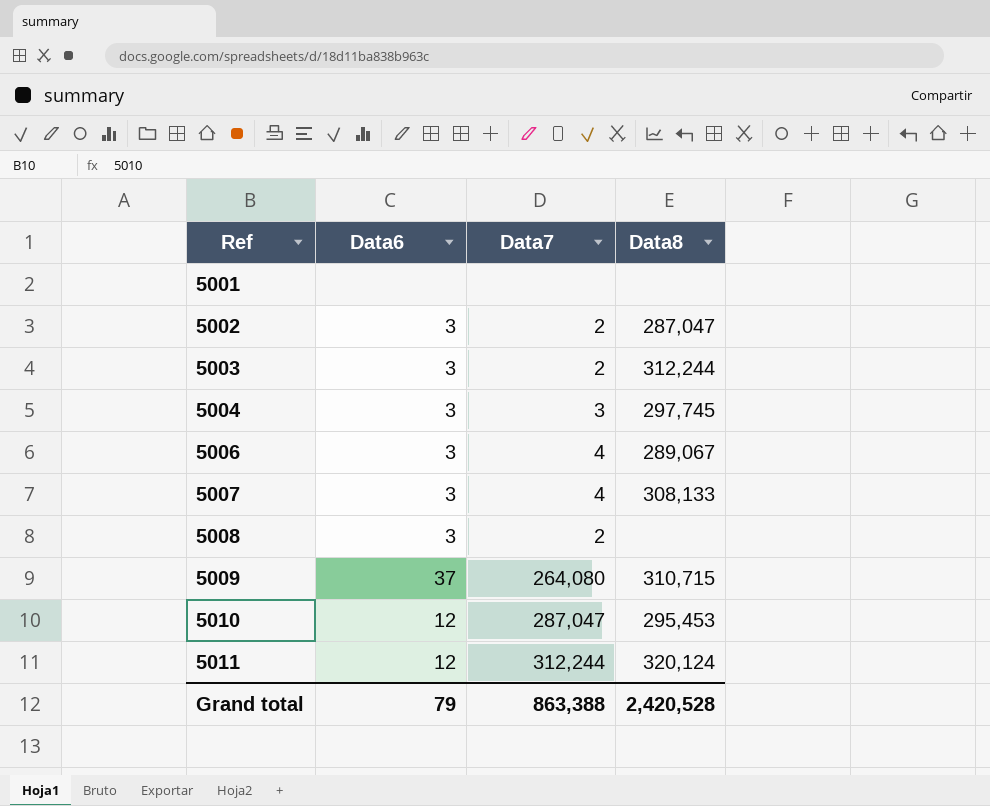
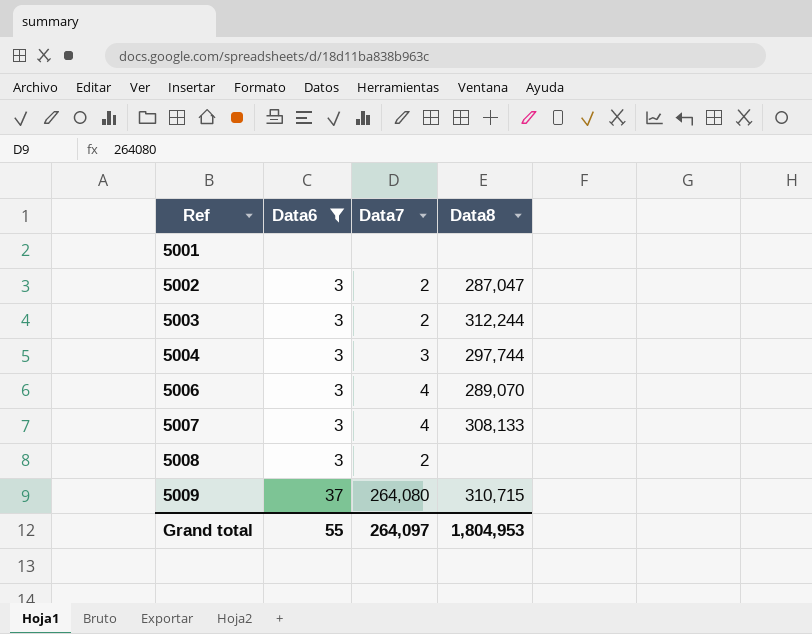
filter: none -> Data6 != 12
5004 | Data8: 297,745 -> 297,744
5006 | Data8: 289,067 -> 289,070
Grand total | Data6: 79 -> 55
Grand total | Data7: 863,388 -> 264,097
Grand total | Data8: 2,420,528 -> 1,804,953

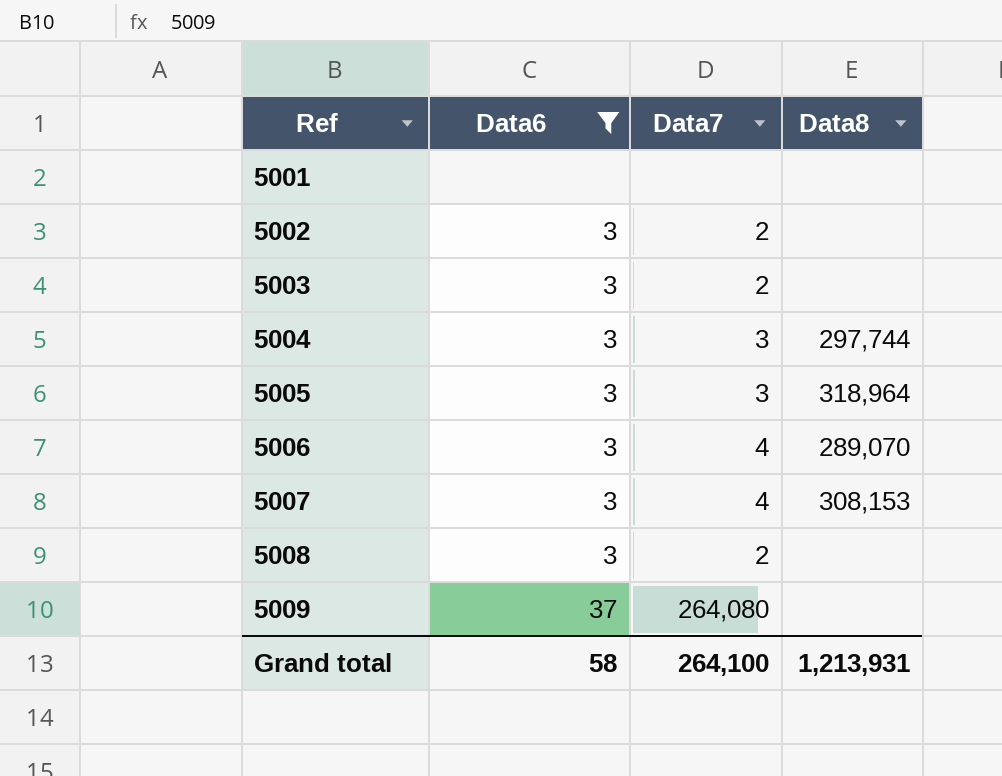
5002 | Data8: 287,047 -> none
5003 | Data8: 312,244 -> none
row 5005: none -> 3 | 3 | 318,964
5007 | Data8: 308,133 -> 308,153
5009 | Data8: 310,715 -> none
Grand total | Data6: 55 -> 58
Grand total | Data7: 264,097 -> 264,100
Grand total | Data8: 1,804,953 -> 1,213,931

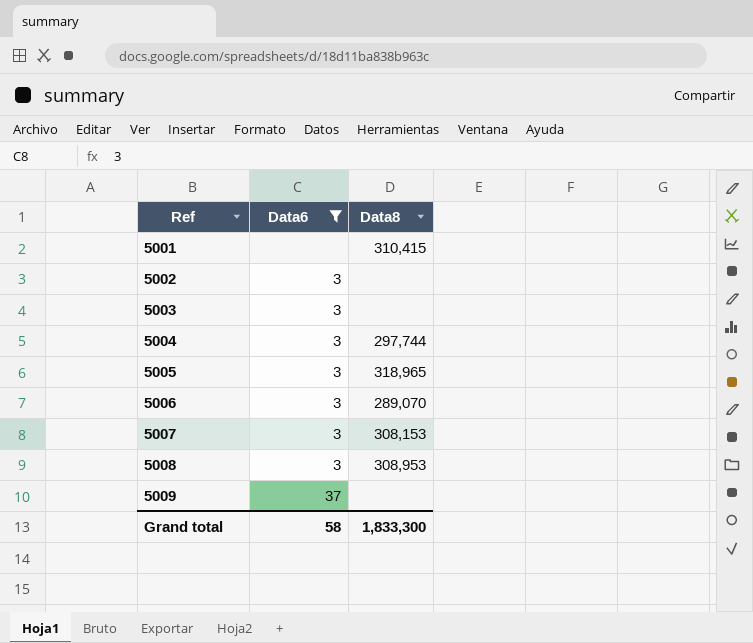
column Data7 | position: 3 -> none
5001 | Data8: none -> 310,415
5005 | Data8: 318,964 -> 318,965
5008 | Data8: none -> 308,953
Grand total | Data8: 1,213,931 -> 1,833,300

